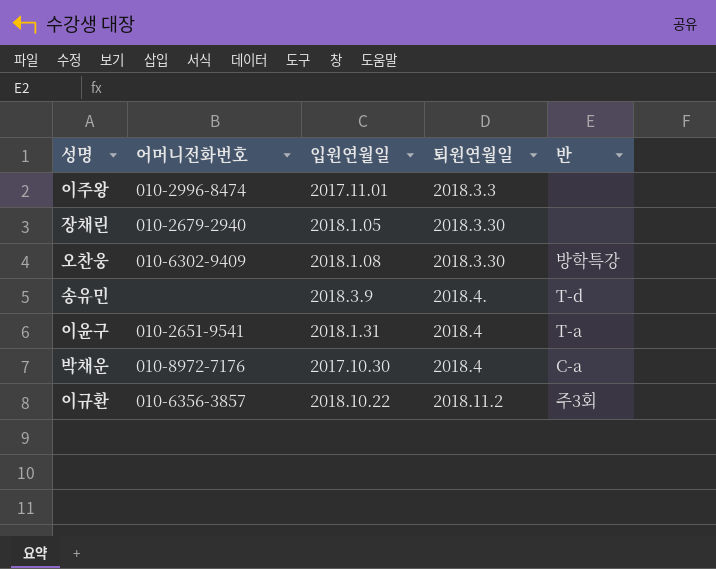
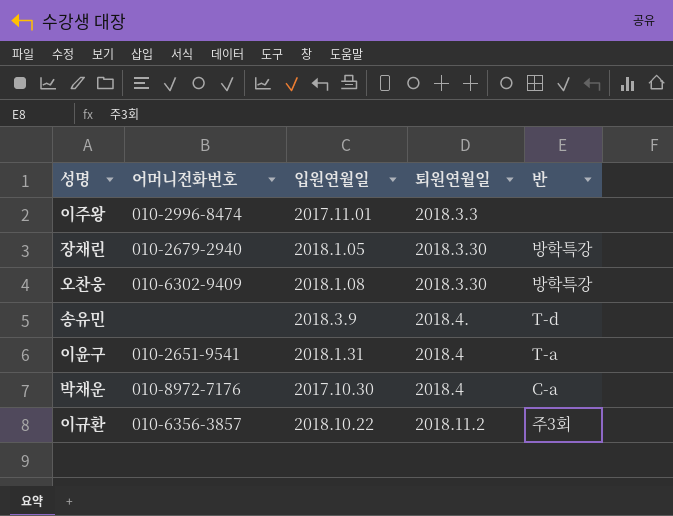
장채린 | 반: none -> 방학특강

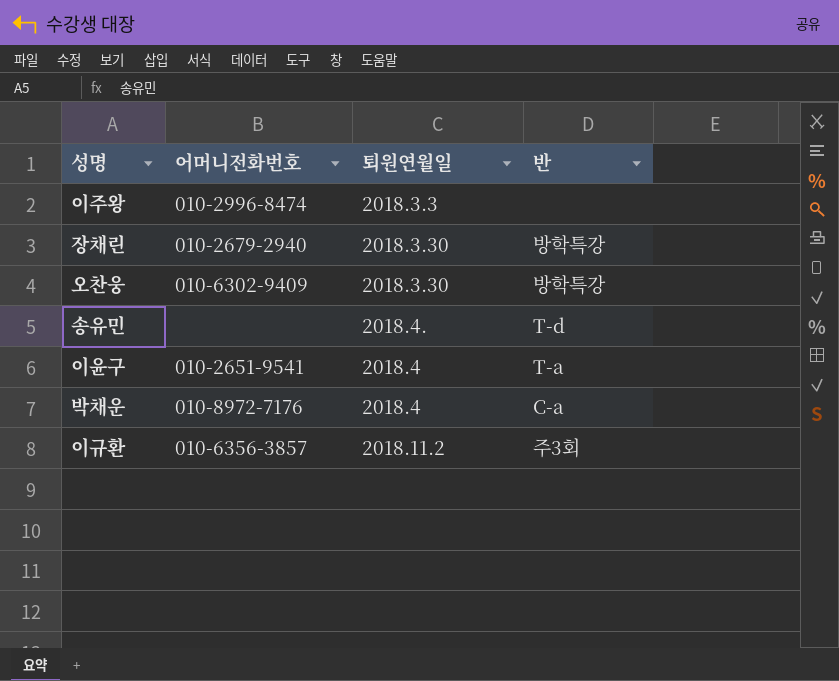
column 입원연월일 | position: 3 -> none

